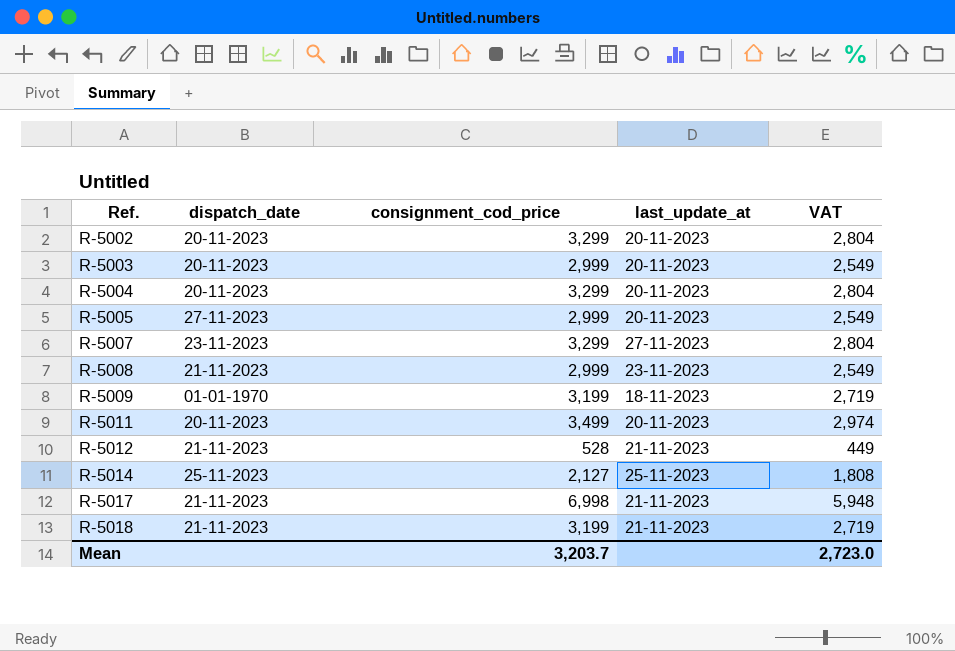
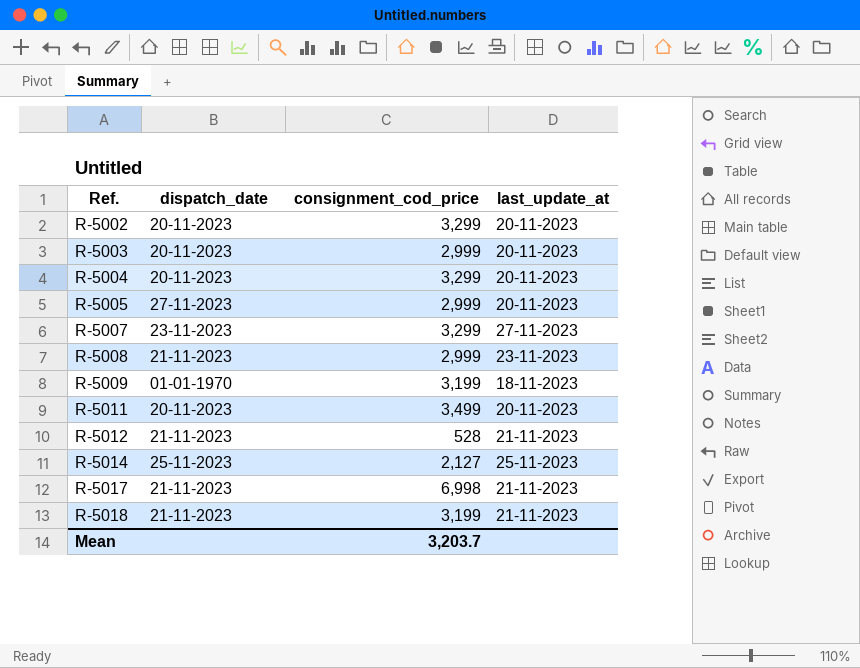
column VAT | formula: [consignment_cod_price] * 0.85 -> none

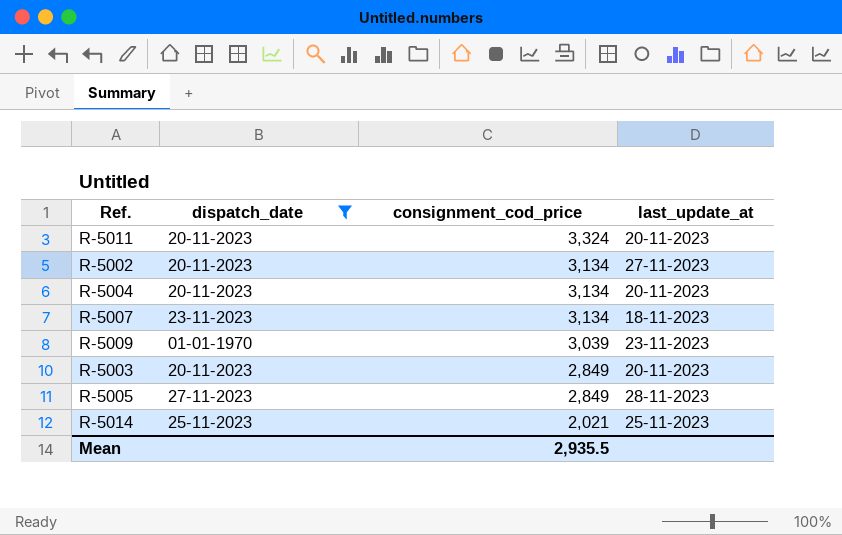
filter: none -> dispatch_date != 21-11-2023
row order: Ref. ascending -> consignment_cod_price descending
R-5011 | consignment_cod_price: 3,499 -> 3,324
R-5002 | consignment_cod_price: 3,299 -> 3,134
R-5002 | last_update_at: 20-11-2023 -> 27-11-2023
R-5004 | consignment_cod_price: 3,299 -> 3,134
R-5007 | consignment_cod_price: 3,299 -> 3,134
R-5007 | last_update_at: 27-11-2023 -> 18-11-2023
R-5009 | consignment_cod_price: 3,199 -> 3,039
R-5009 | last_update_at: 18-11-2023 -> 23-11-2023
R-5003 | consignment_cod_price: 2,999 -> 2,849
R-5005 | consignment_cod_price: 2,999 -> 2,849
R-5005 | last_update_at: 20-11-2023 -> 28-11-2023
R-5014 | consignment_cod_price: 2,127 -> 2,021
Mean | consignment_cod_price: 3,203.7 -> 2,935.5

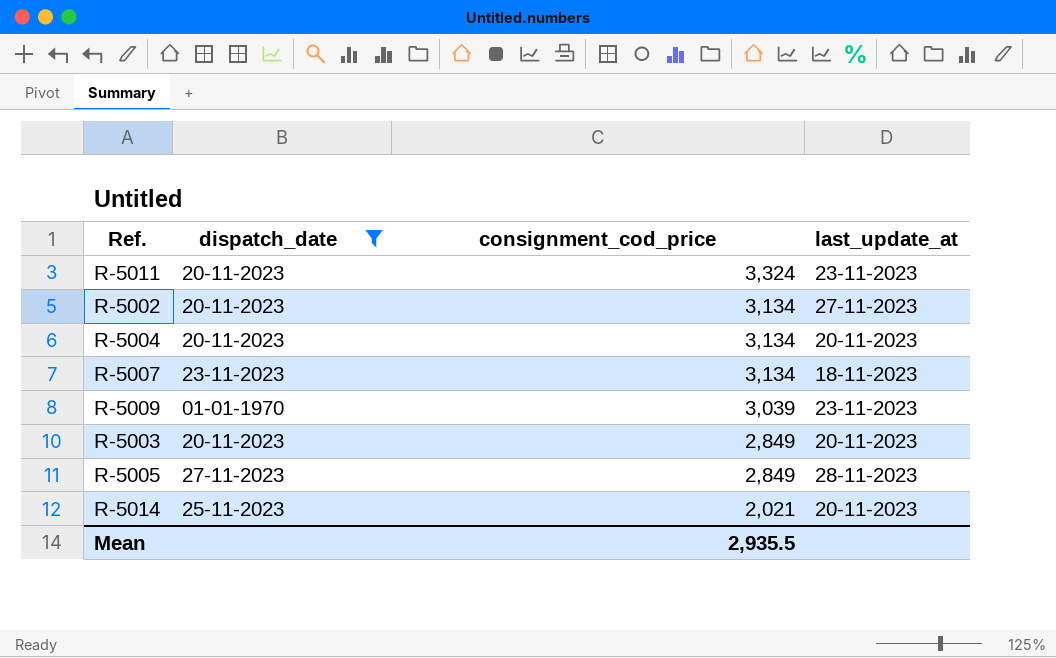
R-5011 | last_update_at: 20-11-2023 -> 23-11-2023
R-5014 | last_update_at: 25-11-2023 -> 20-11-2023

